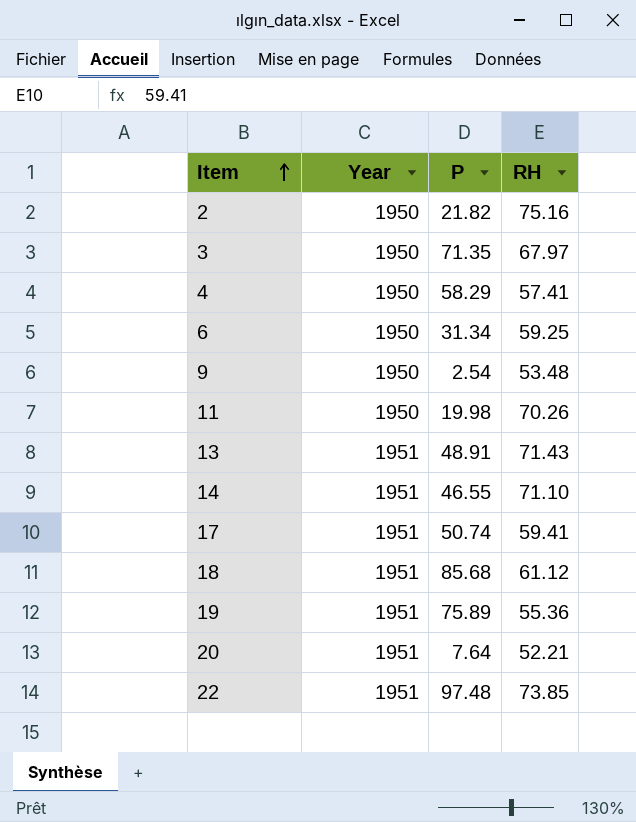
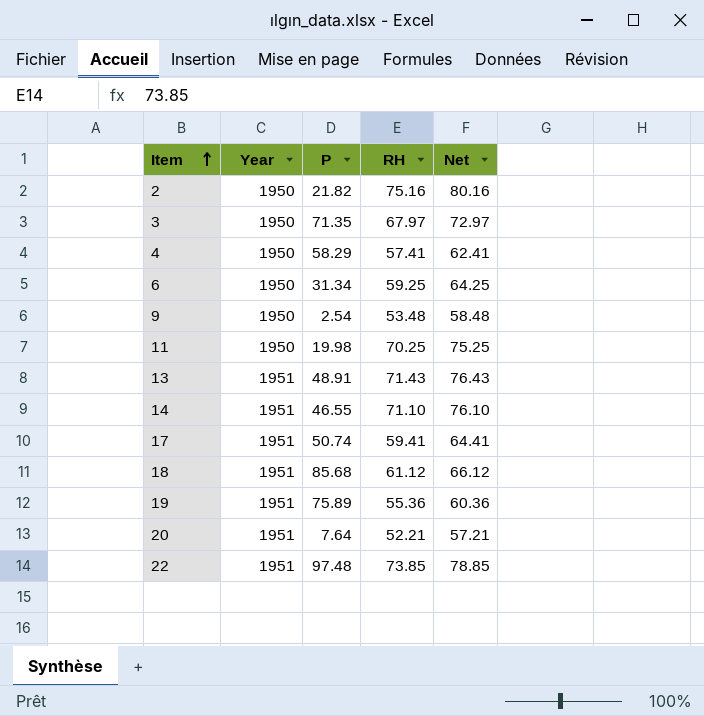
column Net | formula: none -> [RH] + 5
11 | RH: 70.26 -> 70.25

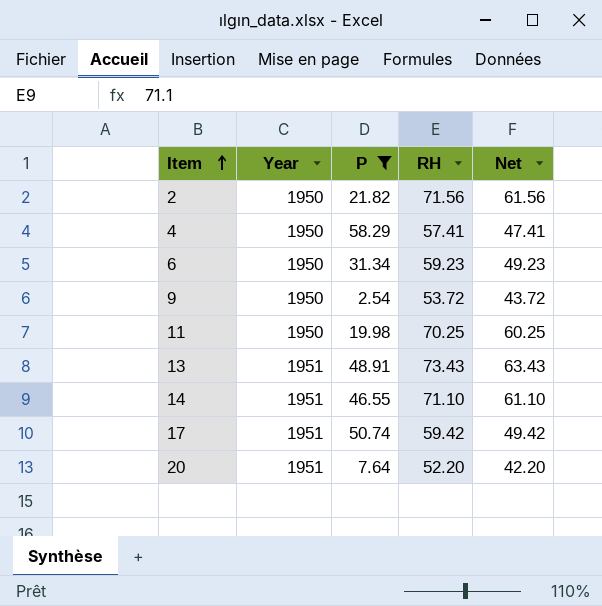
filter: none -> P <= 58.29
column Net | formula: [RH] + 5 -> [RH] - 10
2 | RH: 75.16 -> 71.56
6 | RH: 59.25 -> 59.23
9 | RH: 53.48 -> 53.72
13 | RH: 71.43 -> 73.43
17 | RH: 59.41 -> 59.42
20 | RH: 52.21 -> 52.20

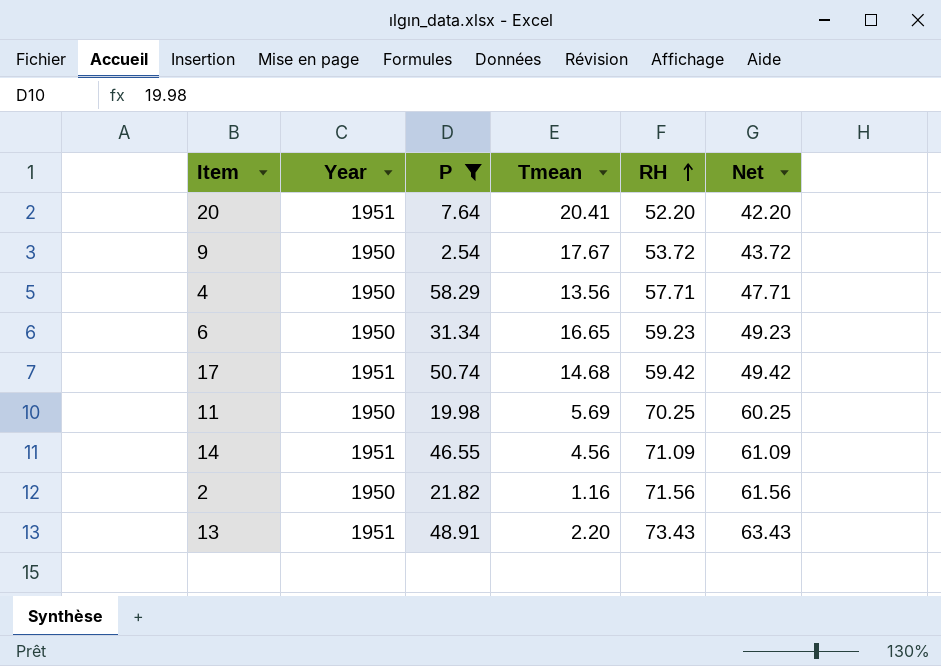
row order: Item ascending -> RH ascending
column Tmean | position: none -> 4
4 | RH: 57.41 -> 57.71
4 | Net: 47.41 -> 47.71
14 | RH: 71.10 -> 71.09
14 | Net: 61.10 -> 61.09

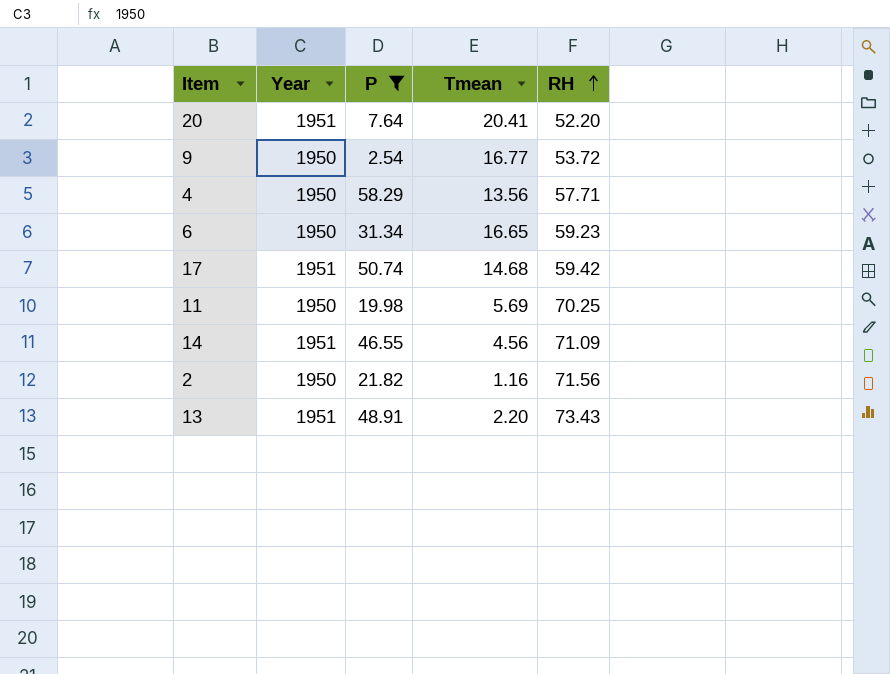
column Net | formula: [RH] - 10 -> none
9 | Tmean: 17.67 -> 16.77

